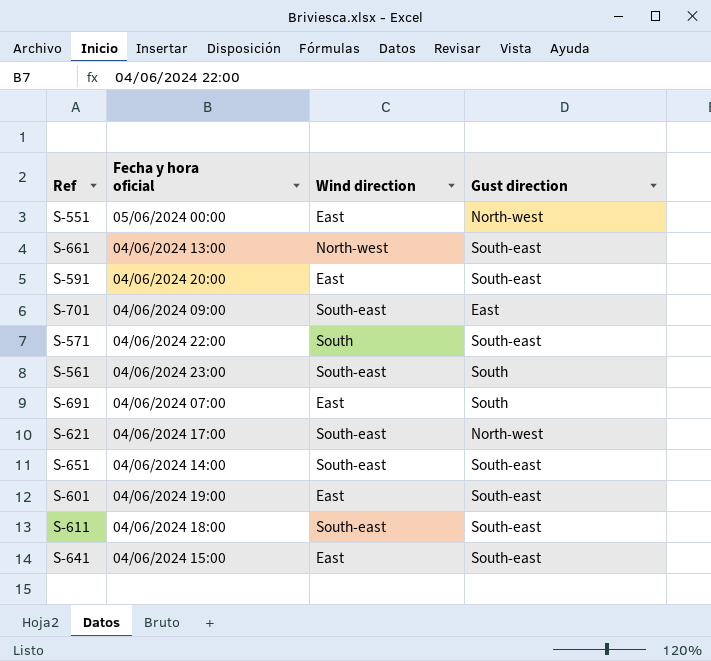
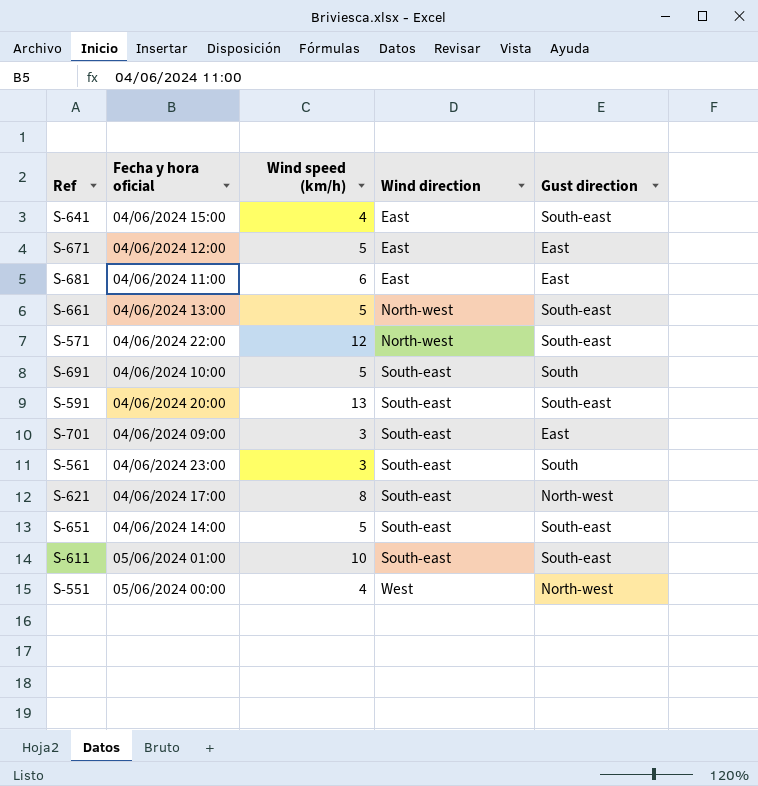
row order: none -> Wind direction ascending
column Wind speed (km/h) | position: none -> 3
row S-601: 04/06/2024 19:00 | East | South-east -> none
row S-671: none -> 04/06/2024 12:00 | 5 | East | East
row S-681: none -> 04/06/2024 11:00 | 6 | East | East
S-571 | Wind direction: South -> North-west
S-691 | Fecha y hora oficial: 04/06/2024 07:00 -> 04/06/2024 10:00
S-691 | Wind direction: East -> South-east
S-591 | Wind direction: East -> South-east
S-611 | Fecha y hora oficial: 04/06/2024 18:00 -> 05/06/2024 01:00
S-551 | Wind direction: East -> West

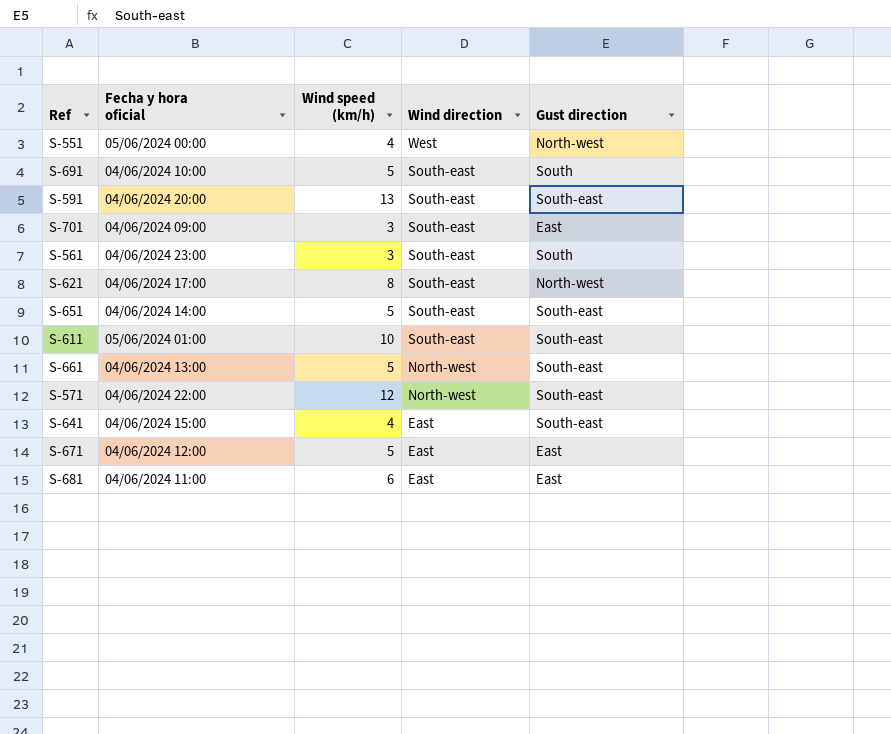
row order: Wind direction ascending -> Wind direction descending

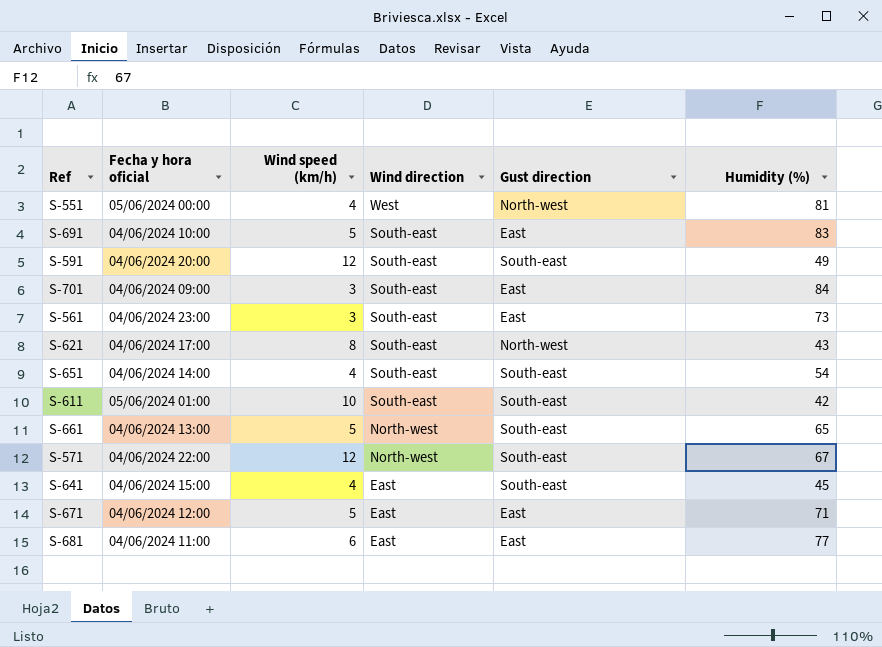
column Humidity (%) | position: none -> 6
S-691 | Gust direction: South -> East
S-591 | Wind speed (km/h): 13 -> 12
S-561 | Gust direction: South -> East
S-651 | Wind speed (km/h): 5 -> 4

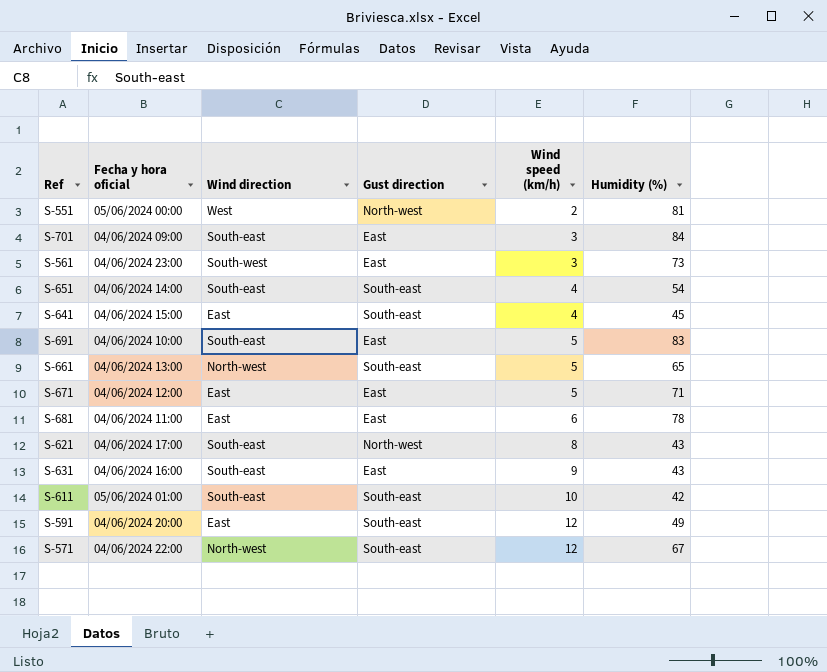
row order: Wind direction descending -> Wind speed (km/h) ascending
column Wind speed (km/h) | position: 3 -> 5
S-551 | Wind speed (km/h): 4 -> 2
S-561 | Wind direction: South-east -> South-west
S-681 | Humidity (%): 77 -> 78
row S-631: none -> 04/06/2024 16:00 | South-east | East | 9 | 43
S-591 | Wind direction: South-east -> East

